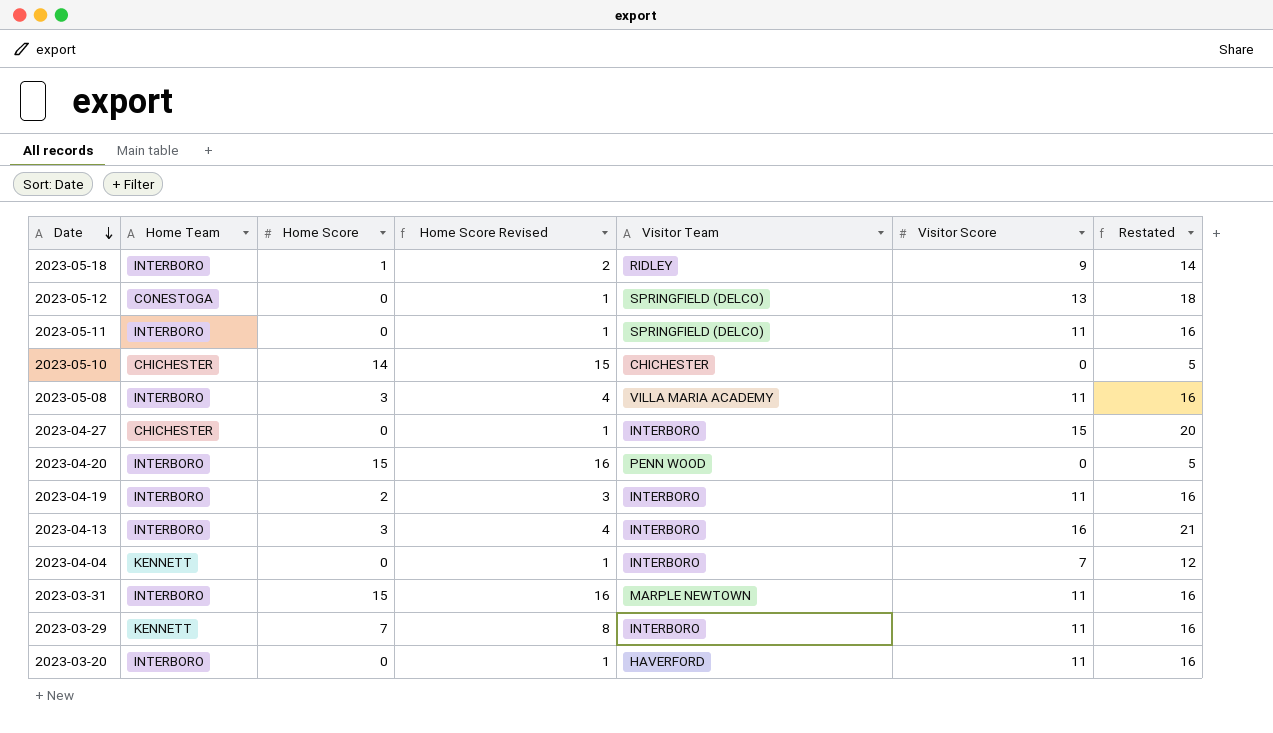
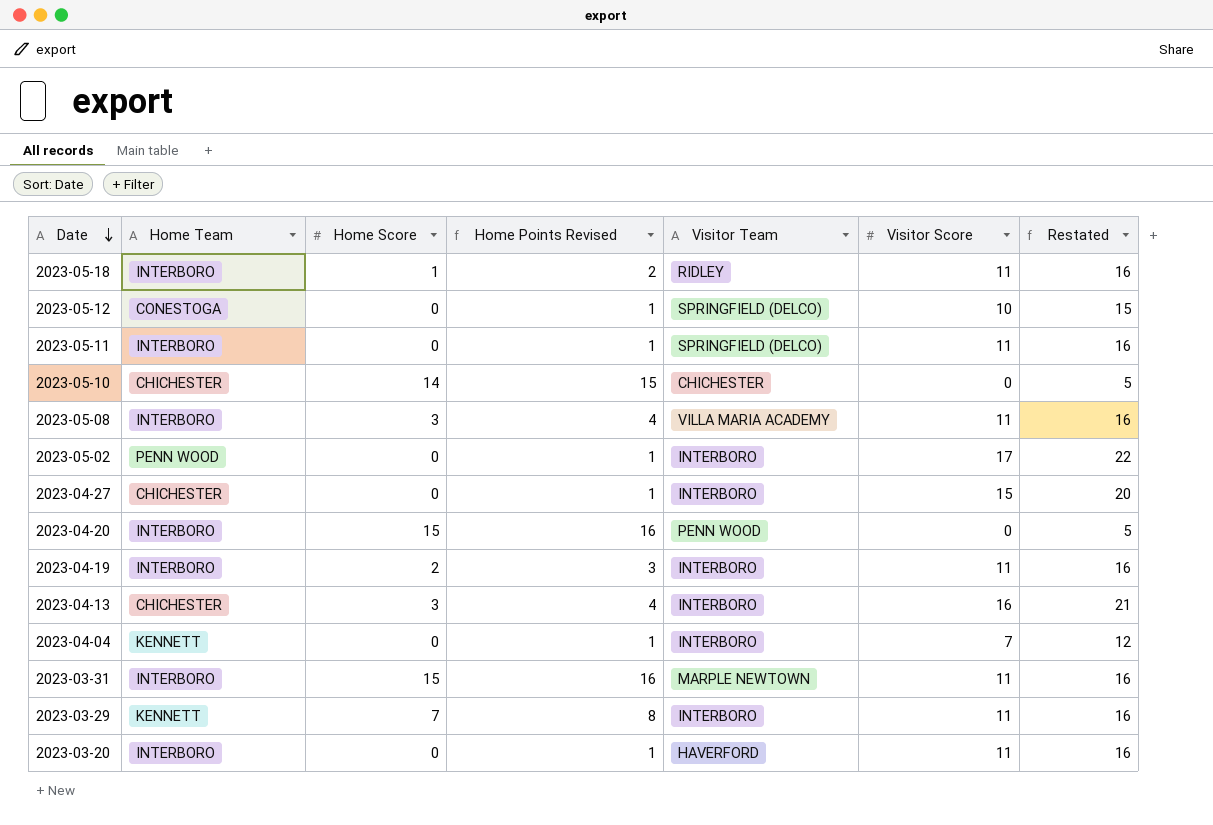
column name: Home Score Revised -> Home Points Revised
2023-05-18 | Visitor Score: 9 -> 11
2023-05-18 | Restated: 14 -> 16
2023-05-12 | Visitor Score: 13 -> 10
2023-05-12 | Restated: 18 -> 15
row 2023-05-02: none -> PENN WOOD | 0 | 1 | INTERBORO | 17 | 22
2023-04-13 | Home Team: INTERBORO -> CHICHESTER

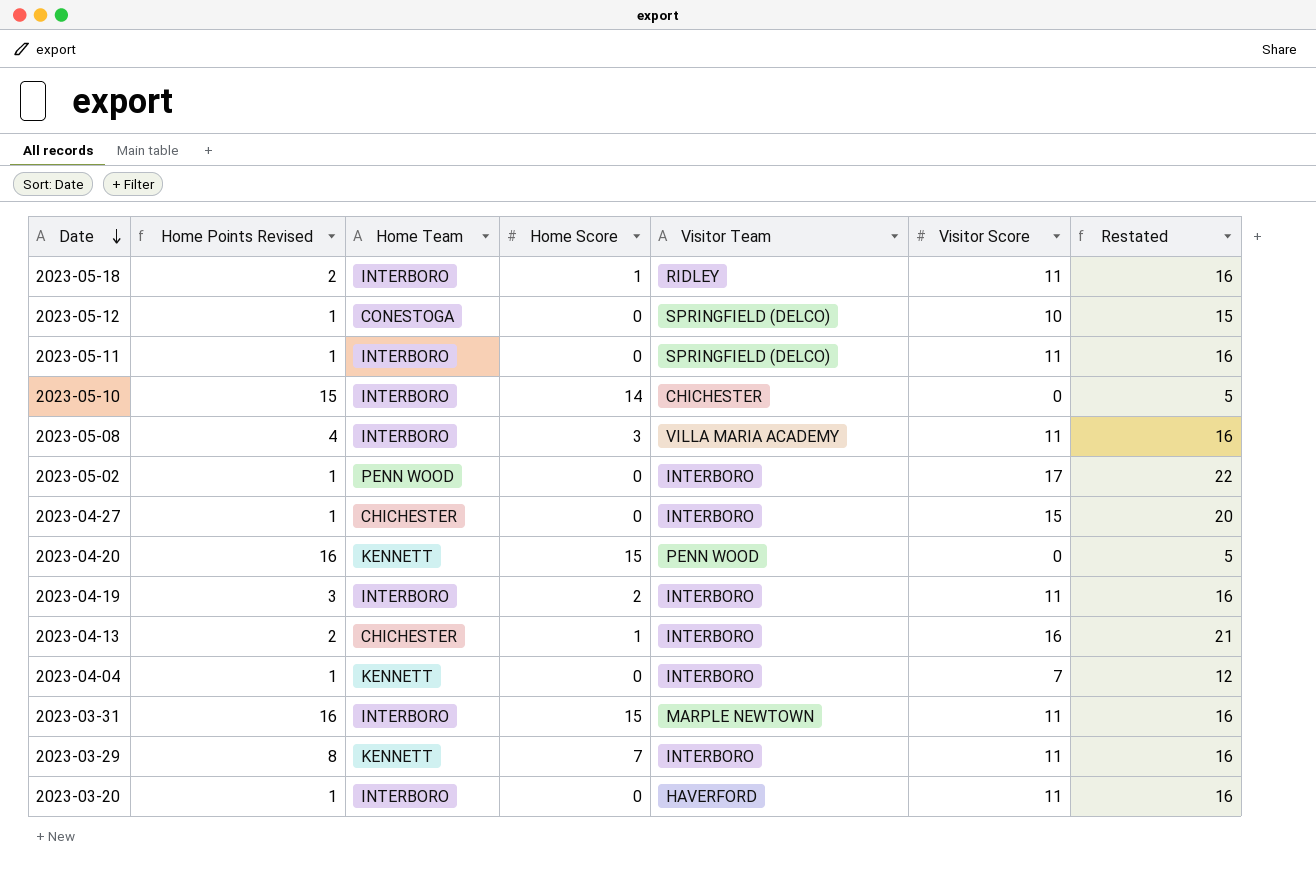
column Home Points Revised | position: 4 -> 2
2023-05-10 | Home Team: CHICHESTER -> INTERBORO
2023-04-20 | Home Team: INTERBORO -> KENNETT
2023-04-13 | Home Points Revised: 4 -> 2
2023-04-13 | Home Score: 3 -> 1

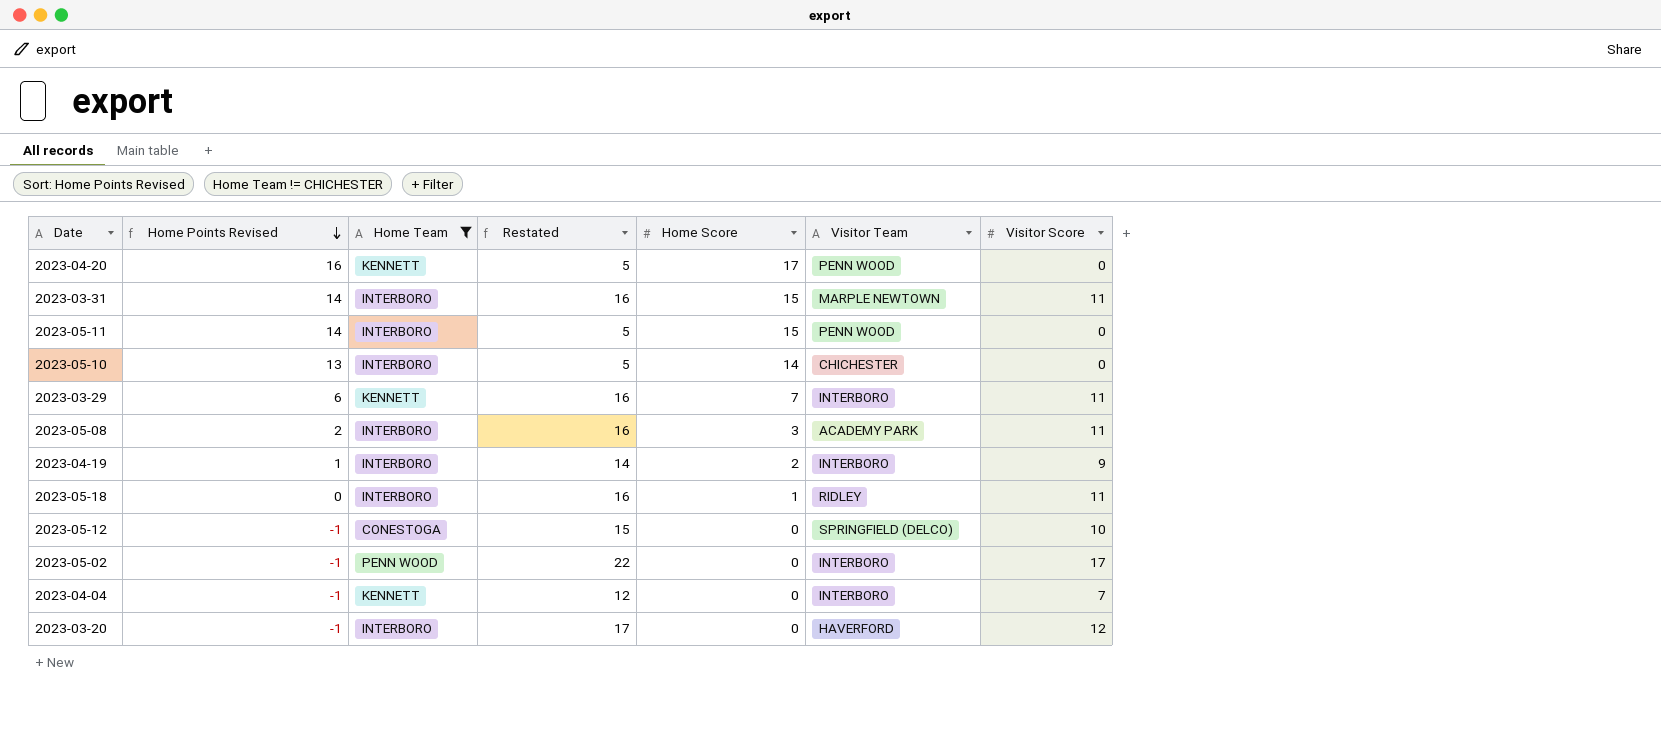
filter: none -> Home Team != CHICHESTER
row order: Date descending -> Home Points Revised descending
column Home Points Revised | formula: [Home Score] + 1 -> [Home Score] - 1
column Restated | position: 7 -> 4
2023-04-20 | Home Score: 15 -> 17
2023-05-11 | Restated: 16 -> 5
2023-05-11 | Home Score: 0 -> 15
2023-05-11 | Visitor Team: SPRINGFIELD (DELCO) -> PENN WOOD
2023-05-11 | Visitor Score: 11 -> 0
2023-05-08 | Visitor Team: VILLA MARIA ACADEMY -> ACADEMY PARK
2023-04-19 | Restated: 16 -> 14
2023-04-19 | Visitor Score: 11 -> 9
2023-03-20 | Restated: 16 -> 17
2023-03-20 | Visitor Score: 11 -> 12

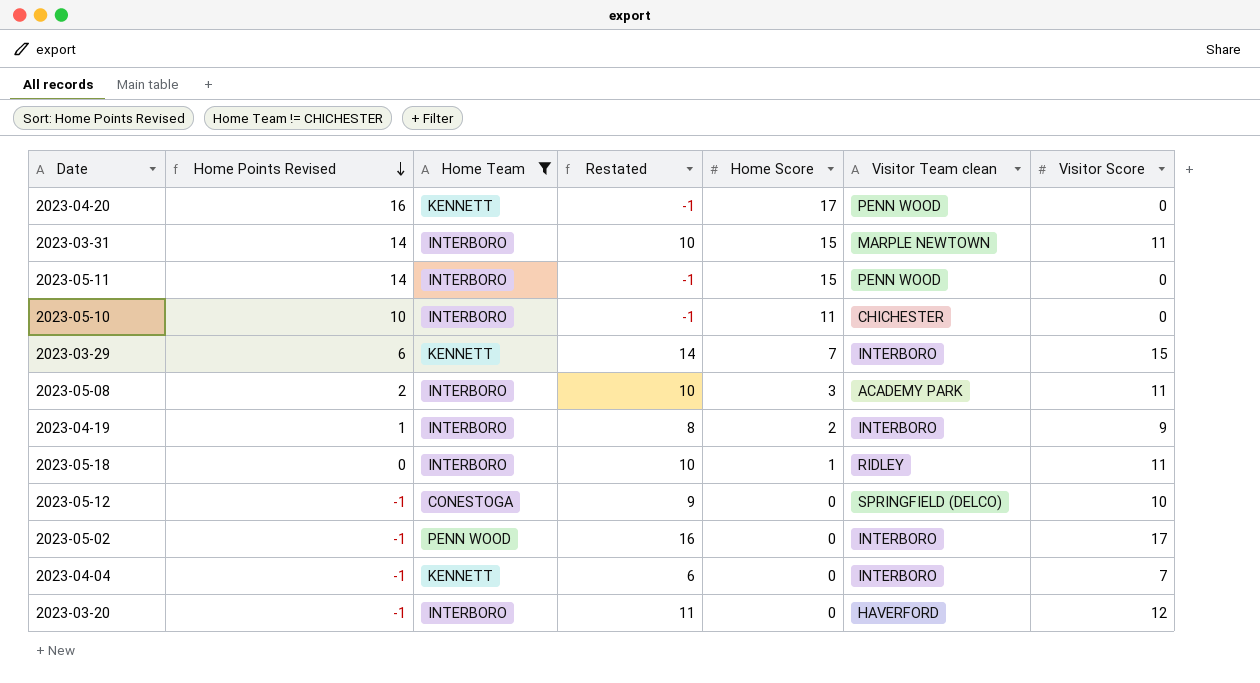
column Restated | formula: [Visitor Score] + 5 -> [Visitor Score] - 1
column name: Visitor Team -> Visitor Team clean
2023-05-10 | Home Points Revised: 13 -> 10
2023-05-10 | Home Score: 14 -> 11
2023-03-29 | Visitor Score: 11 -> 15

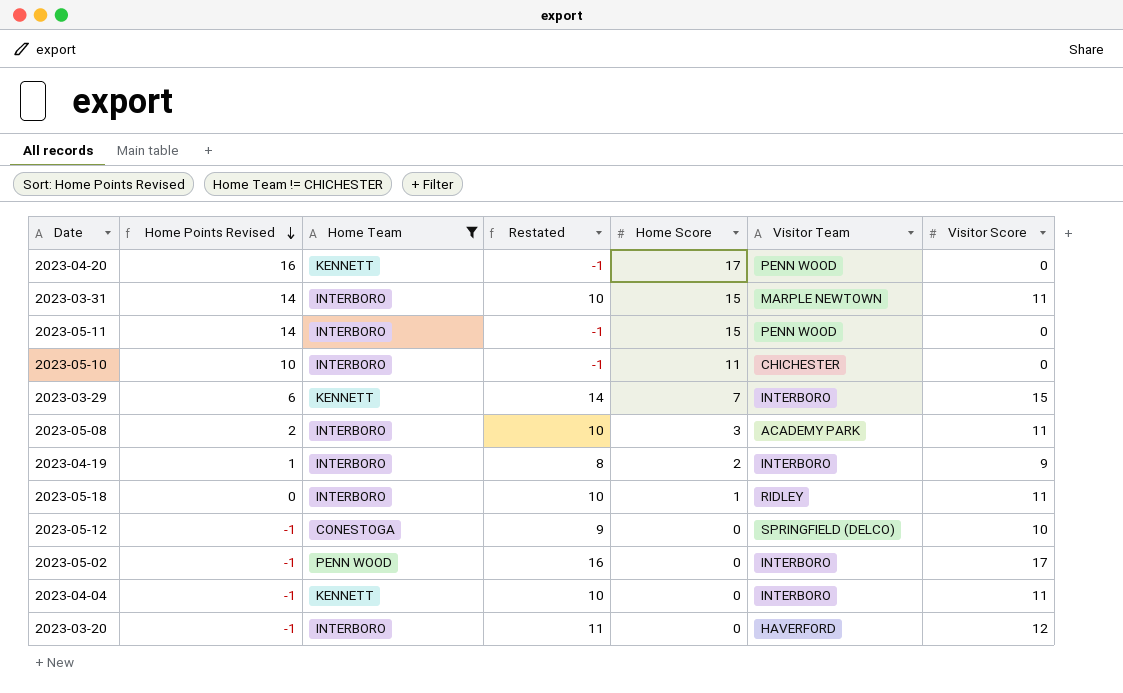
column name: Visitor Team clean -> Visitor Team
2023-04-04 | Restated: 6 -> 10
2023-04-04 | Visitor Score: 7 -> 11

